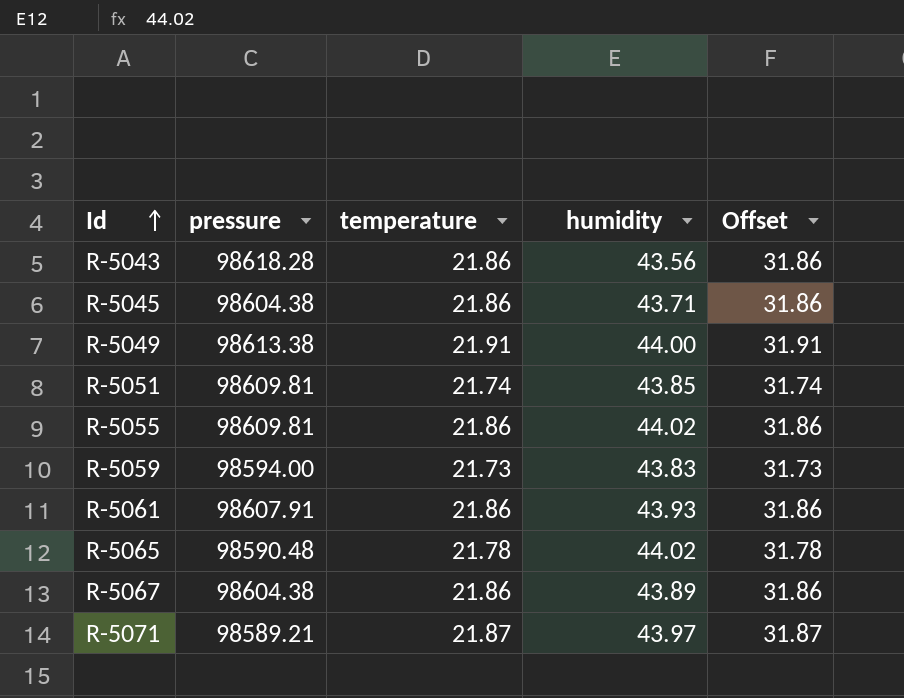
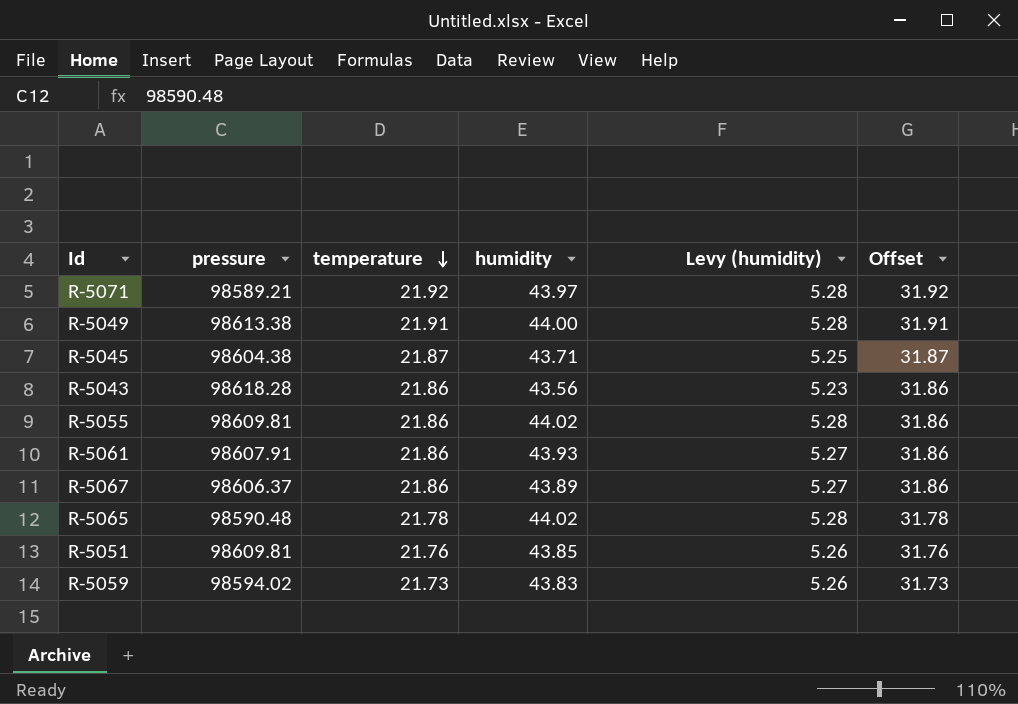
row order: Id ascending -> temperature descending
column Levy (humidity) | formula: none -> [humidity] * 0.12
R-5071 | temperature: 21.87 -> 21.92
R-5071 | Offset: 31.87 -> 31.92
R-5045 | temperature: 21.86 -> 21.87
R-5045 | Offset: 31.86 -> 31.87
R-5067 | pressure: 98604.38 -> 98606.37
R-5051 | temperature: 21.74 -> 21.76
R-5051 | Offset: 31.74 -> 31.76
R-5059 | pressure: 98594.00 -> 98594.02

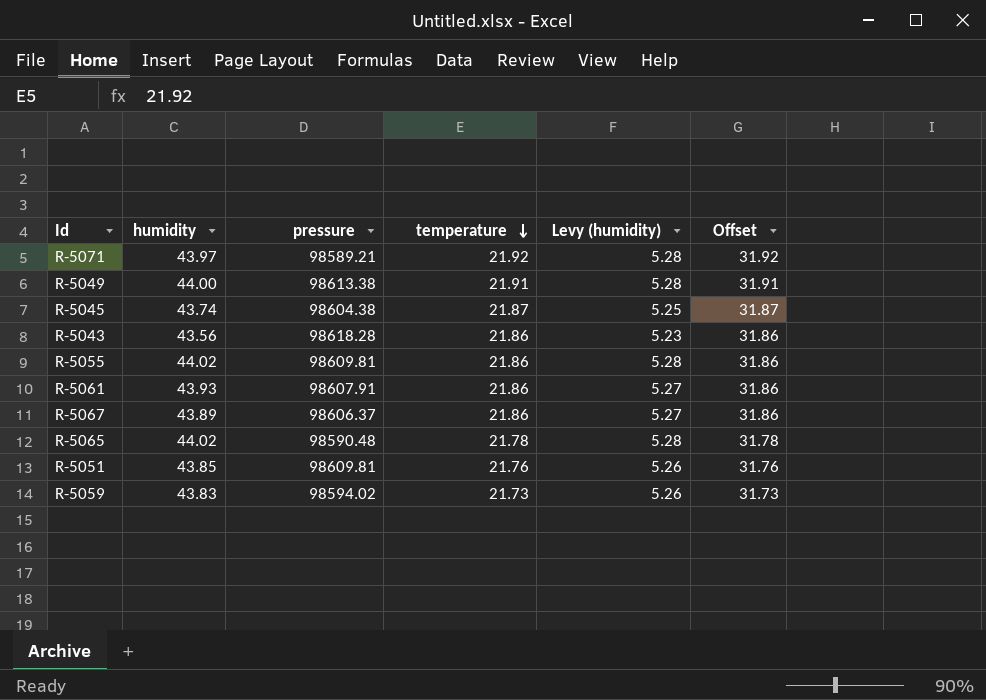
column humidity | position: 4 -> 2
R-5045 | humidity: 43.71 -> 43.74

